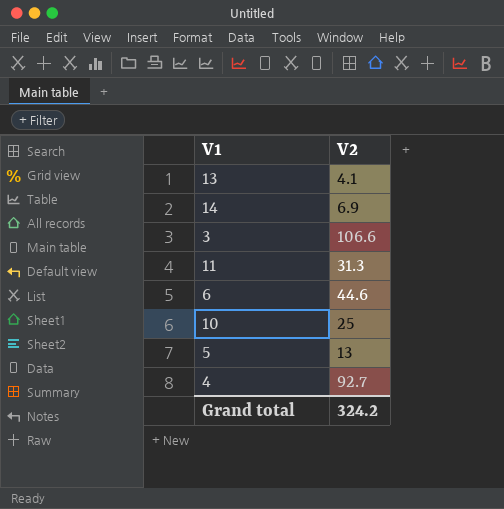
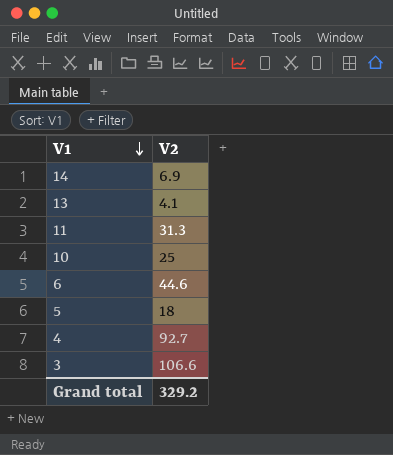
row order: none -> V1 descending
5 | V2: 13 -> 18
Grand total | V2: 324.2 -> 329.2

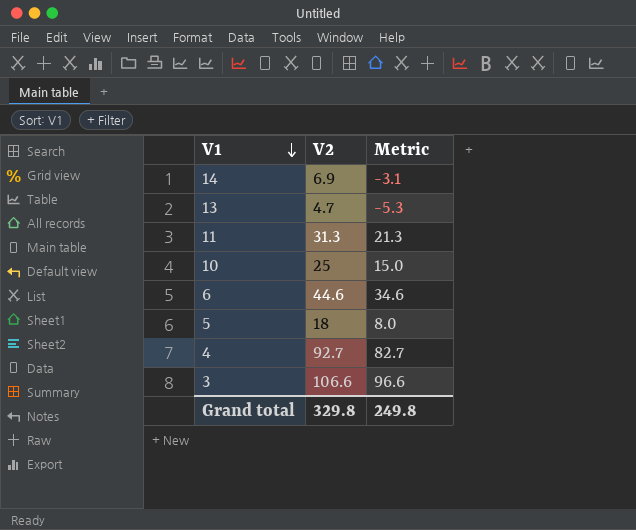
column Metric | formula: none -> [V2] - 10
13 | V2: 4.1 -> 4.7
Grand total | V2: 329.2 -> 329.8

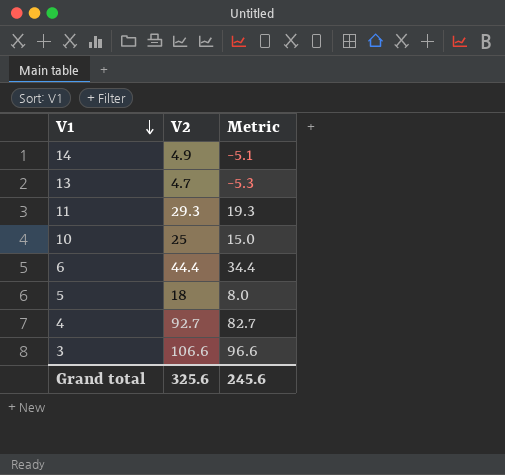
14 | V2: 6.9 -> 4.9
14 | Metric: -3.1 -> -5.1
11 | V2: 31.3 -> 29.3
11 | Metric: 21.3 -> 19.3
6 | V2: 44.6 -> 44.4
6 | Metric: 34.6 -> 34.4
Grand total | V2: 329.8 -> 325.6
Grand total | Metric: 249.8 -> 245.6

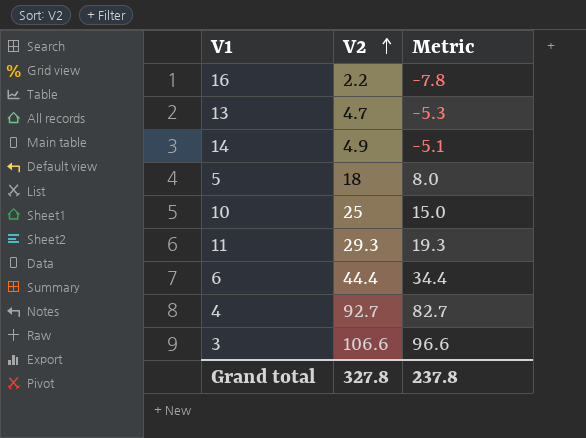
row order: V1 descending -> V2 ascending
row 16: none -> 2.2 | -7.8
Grand total | V2: 325.6 -> 327.8
Grand total | Metric: 245.6 -> 237.8

